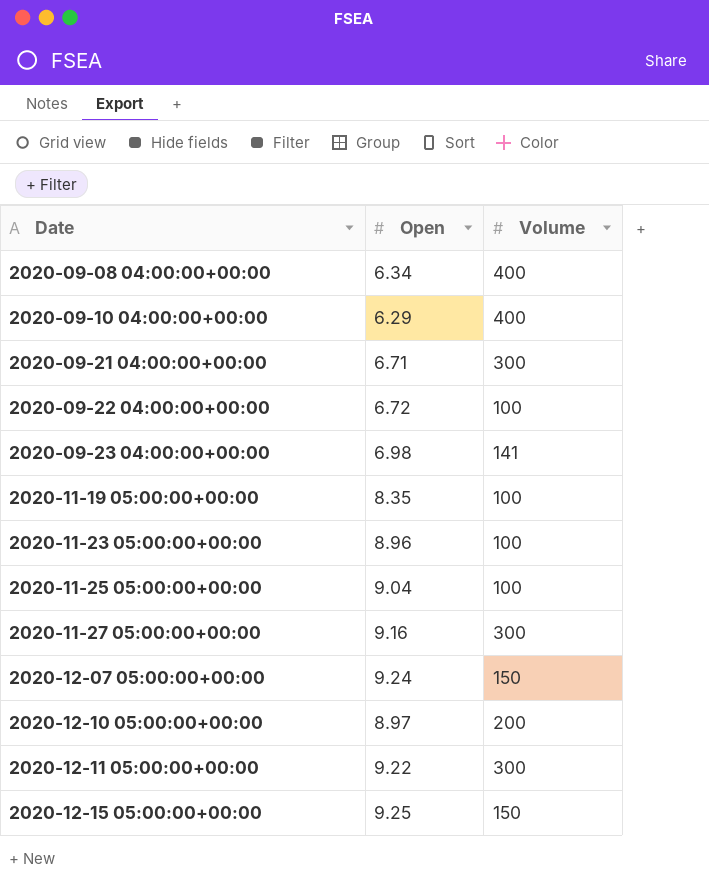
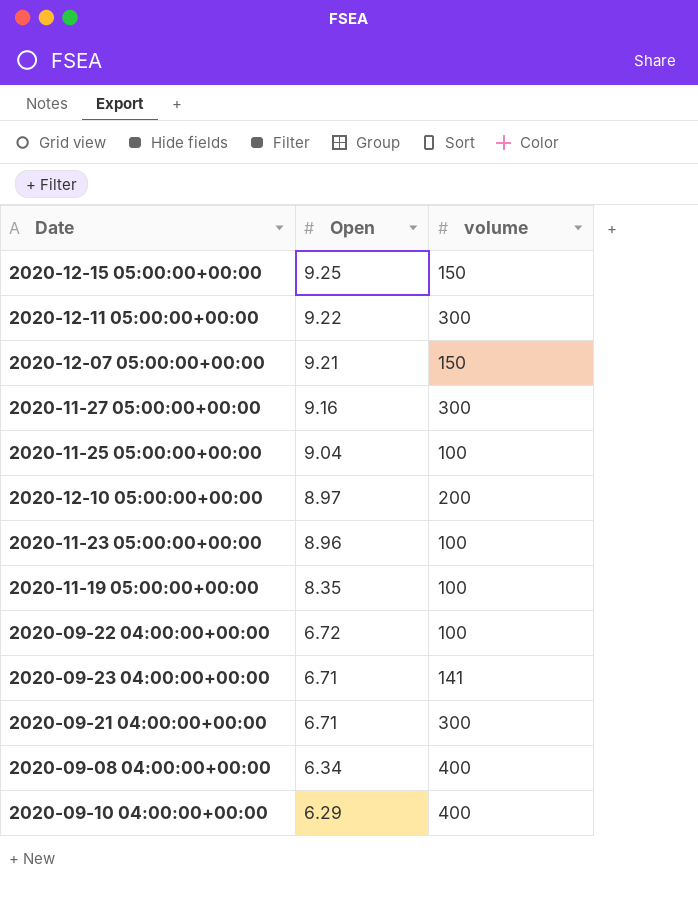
row order: Date ascending -> Open descending
column name: Volume -> volume
2020-12-07 05:00:00+00:00 | Open: 9.24 -> 9.21
2020-09-23 04:00:00+00:00 | Open: 6.98 -> 6.71

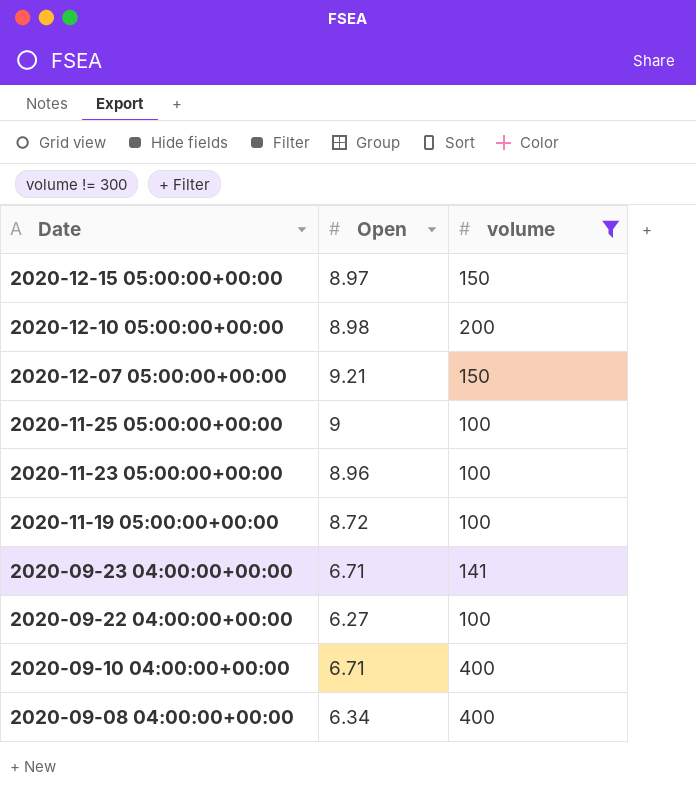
filter: none -> volume != 300
row order: Open descending -> Date descending
2020-12-15 05:00:00+00:00 | Open: 9.25 -> 8.97
2020-12-10 05:00:00+00:00 | Open: 8.97 -> 8.98
2020-11-25 05:00:00+00:00 | Open: 9.04 -> 9
2020-11-19 05:00:00+00:00 | Open: 8.35 -> 8.72
2020-09-22 04:00:00+00:00 | Open: 6.72 -> 6.27
2020-09-10 04:00:00+00:00 | Open: 6.29 -> 6.71

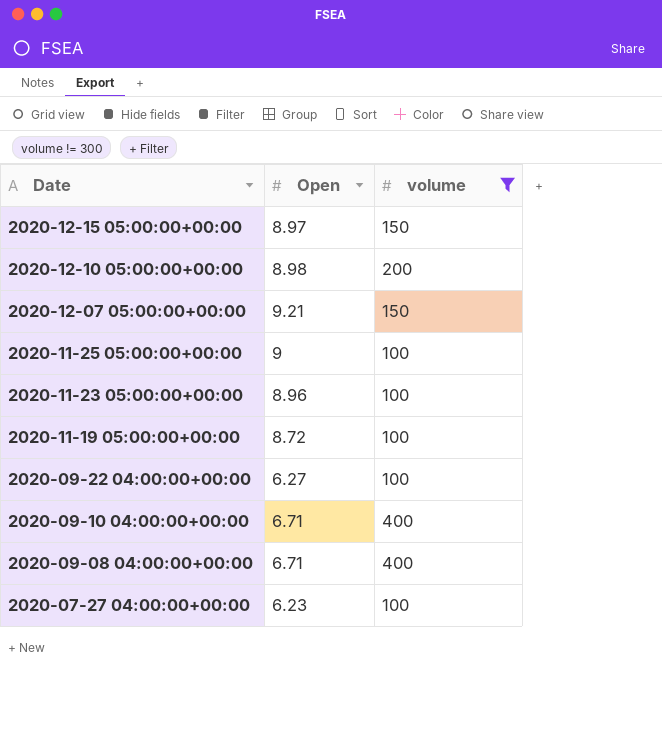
row 2020-09-23 04:00:00+00:00: 6.71 | 141 -> none
2020-09-08 04:00:00+00:00 | Open: 6.34 -> 6.71
row 2020-07-27 04:00:00+00:00: none -> 6.23 | 100

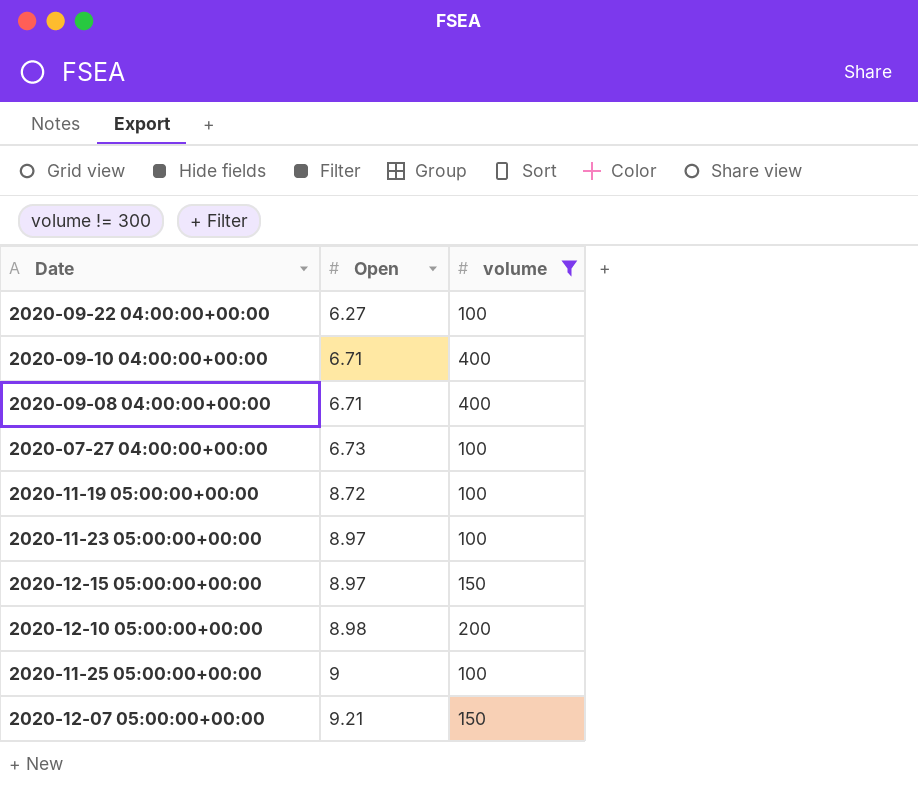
row order: Date descending -> Open ascending
2020-07-27 04:00:00+00:00 | Open: 6.23 -> 6.73
2020-11-23 05:00:00+00:00 | Open: 8.96 -> 8.97

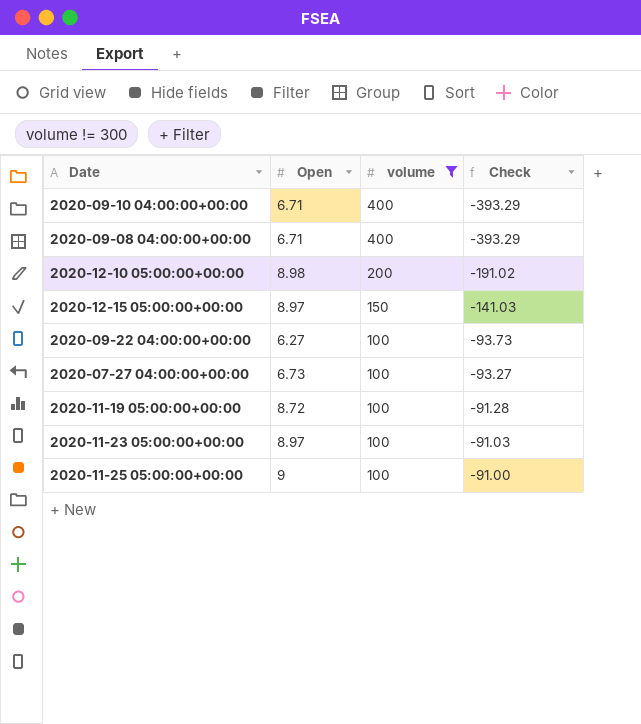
row order: Open ascending -> volume descending
column Check | formula: none -> [Open] - [volume]
row 2020-12-07 05:00:00+00:00: 9.21 | 150 -> none

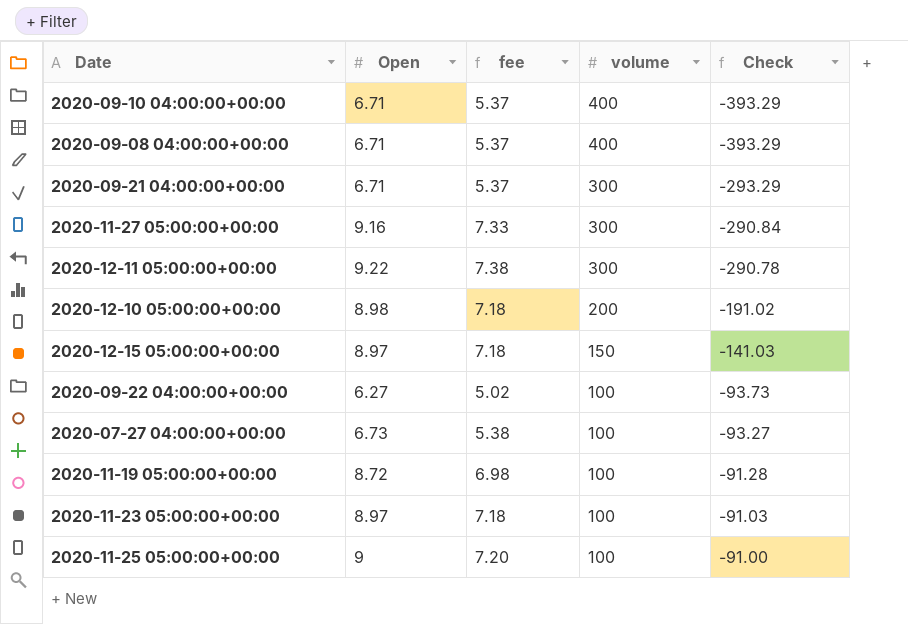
filter: volume != 300 -> none
column fee | formula: none -> [Open] * 0.8

